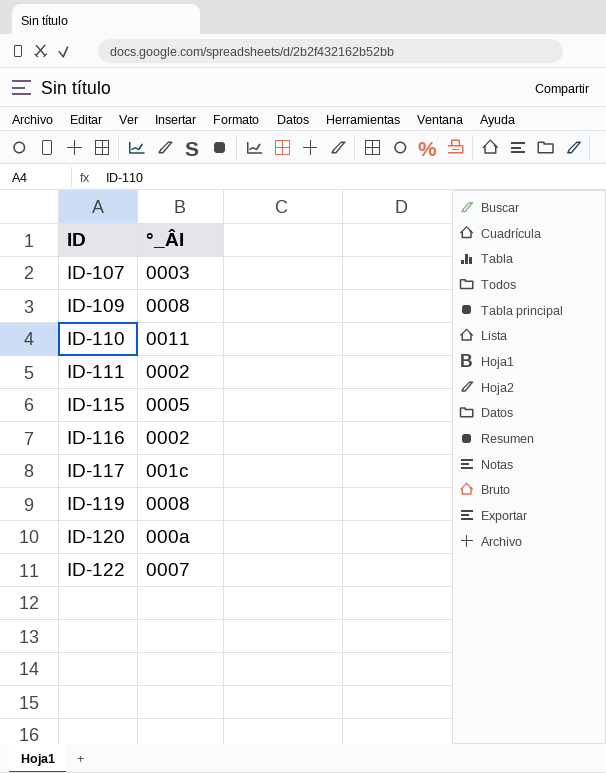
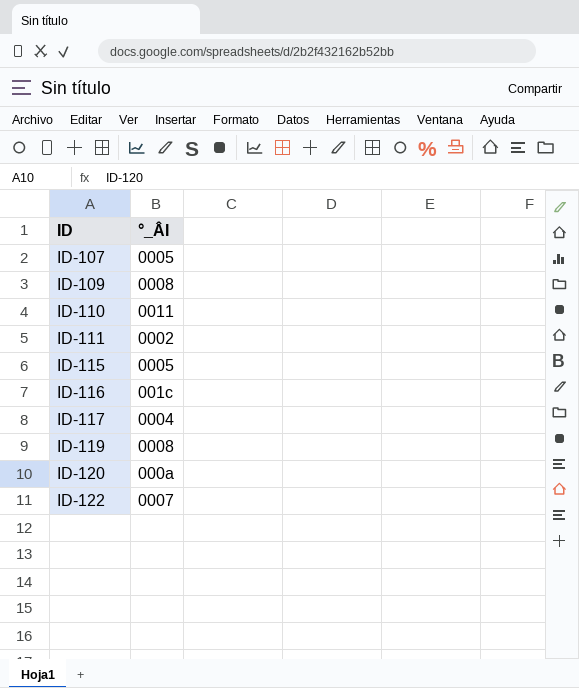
ID-107 | °_ÂI: 0003 -> 0005
ID-116 | °_ÂI: 0002 -> 001c
ID-117 | °_ÂI: 001c -> 0004

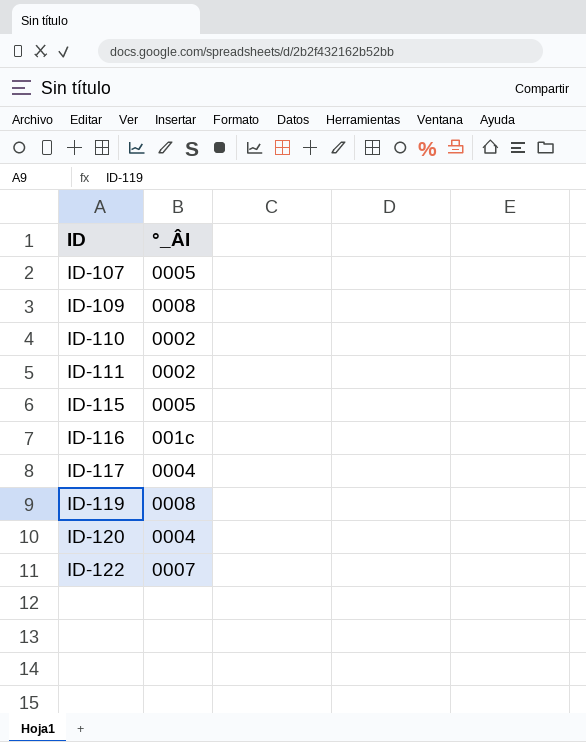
ID-110 | °_ÂI: 0011 -> 0002
ID-120 | °_ÂI: 000a -> 0004

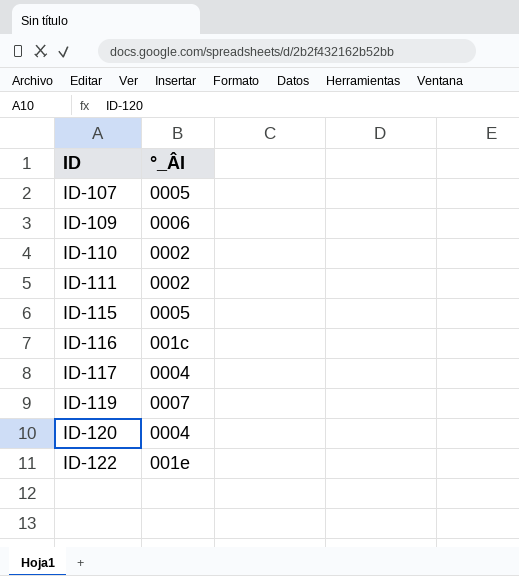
ID-109 | °_ÂI: 0008 -> 0006
ID-119 | °_ÂI: 0008 -> 0007
ID-122 | °_ÂI: 0007 -> 001e

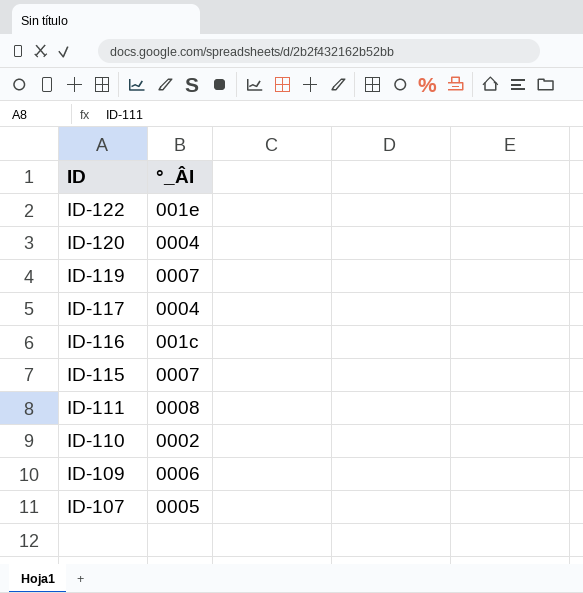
row order: ID ascending -> ID descending
ID-115 | °_ÂI: 0005 -> 0007
ID-111 | °_ÂI: 0002 -> 0008

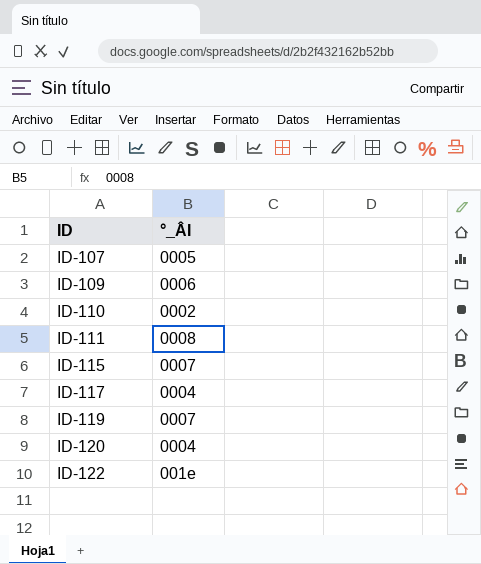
row order: ID descending -> ID ascending
row ID-116: 001c -> none

